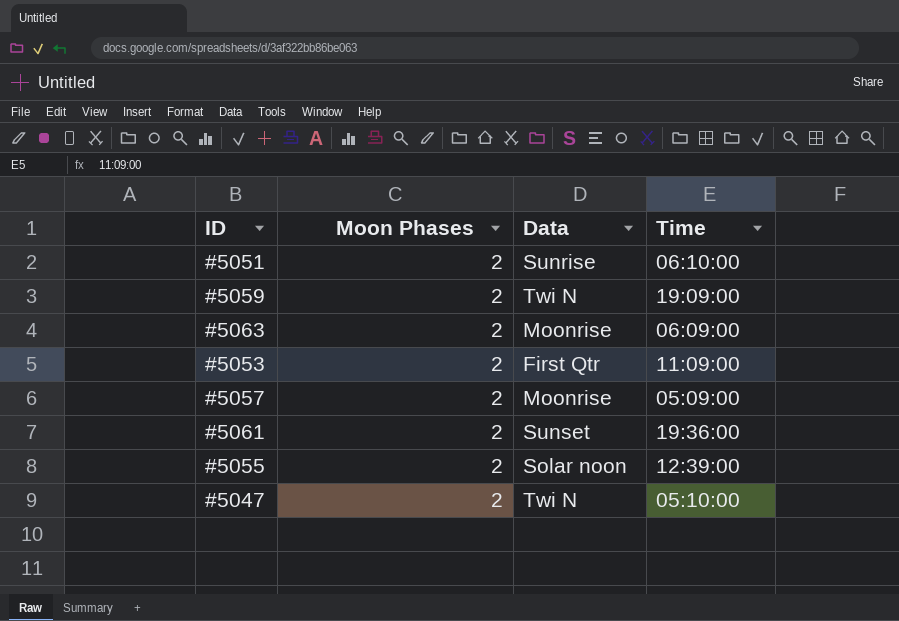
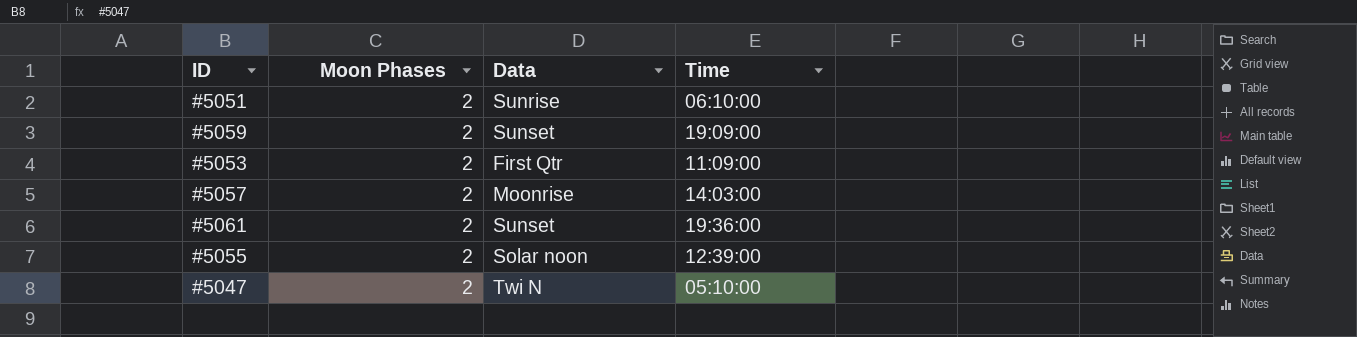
row #5063: 2 | Moonrise | 06:09:00 -> none
#5059 | Data: Twi N -> Sunset
#5057 | Time: 05:09:00 -> 14:03:00

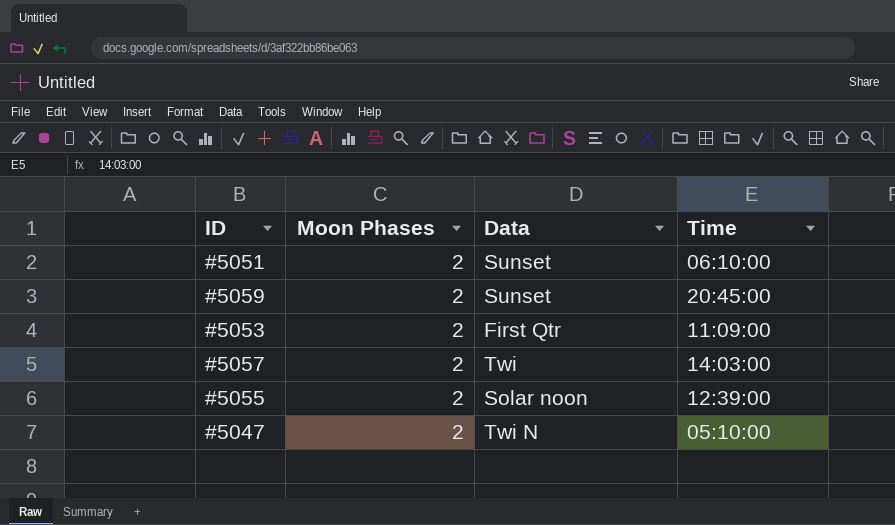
row #5061: 2 | Sunset | 19:36:00 -> none
#5051 | Data: Sunrise -> Sunset
#5059 | Time: 19:09:00 -> 20:45:00
#5057 | Data: Moonrise -> Twi

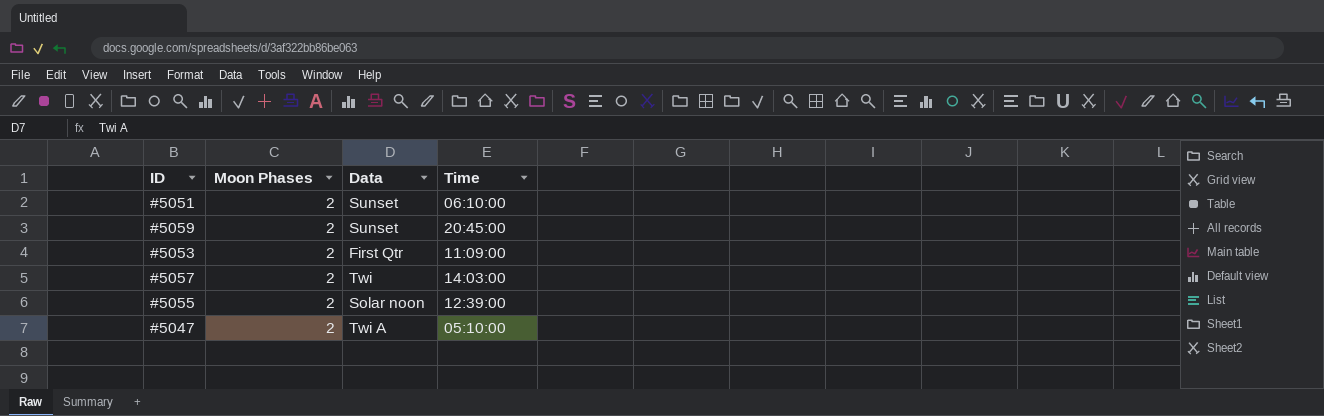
#5047 | Data: Twi N -> Twi A

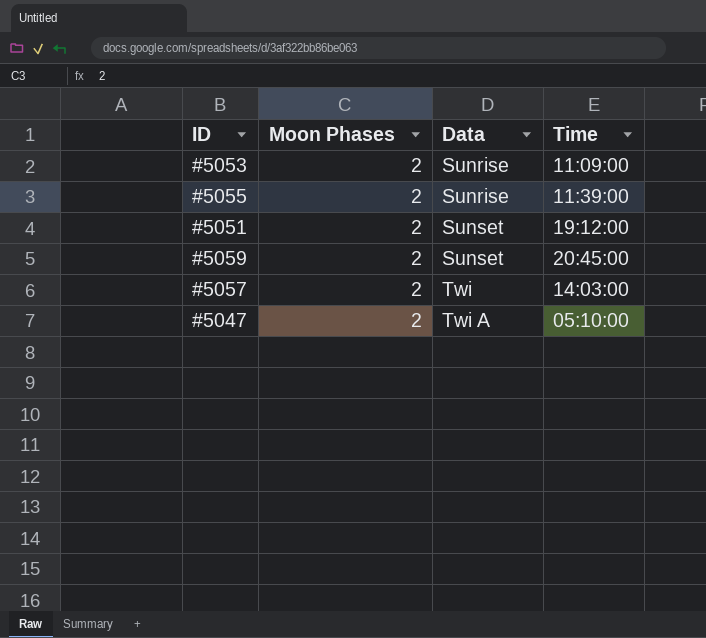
row order: none -> Data ascending
#5053 | Data: First Qtr -> Sunrise
#5055 | Data: Solar noon -> Sunrise
#5055 | Time: 12:39:00 -> 11:39:00
#5051 | Time: 06:10:00 -> 19:12:00

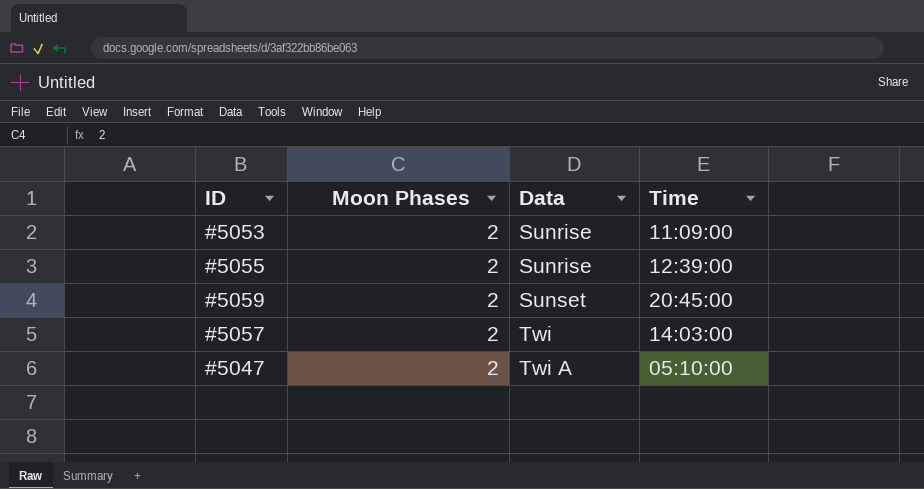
row #5051: 2 | Sunset | 19:12:00 -> none
#5055 | Time: 11:39:00 -> 12:39:00

